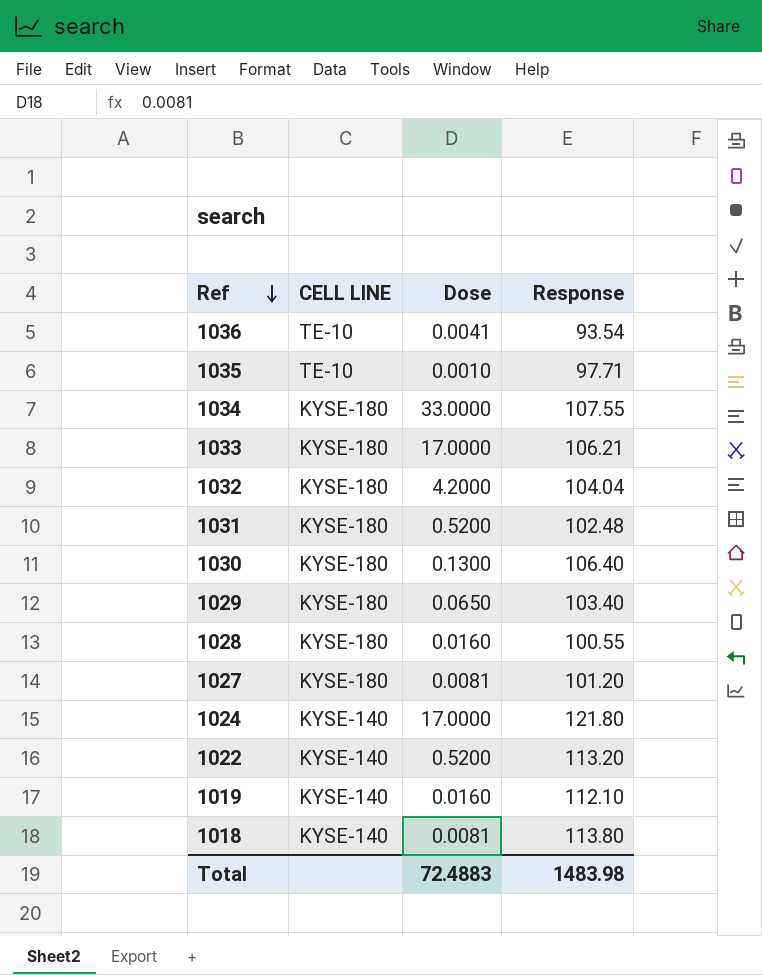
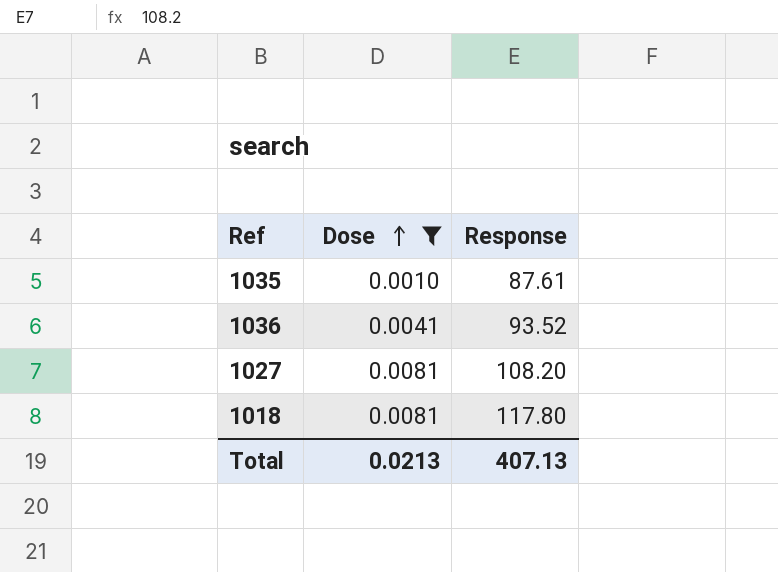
filter: none -> Dose <= 0.0081
row order: Ref descending -> Dose ascending
column CELL LINE | position: 2 -> none
1035 | Response: 97.71 -> 87.61
1036 | Response: 93.54 -> 93.52
1027 | Response: 101.20 -> 108.20
1018 | Response: 113.80 -> 117.80
Total | Dose: 72.4883 -> 0.0213
Total | Response: 1483.98 -> 407.13

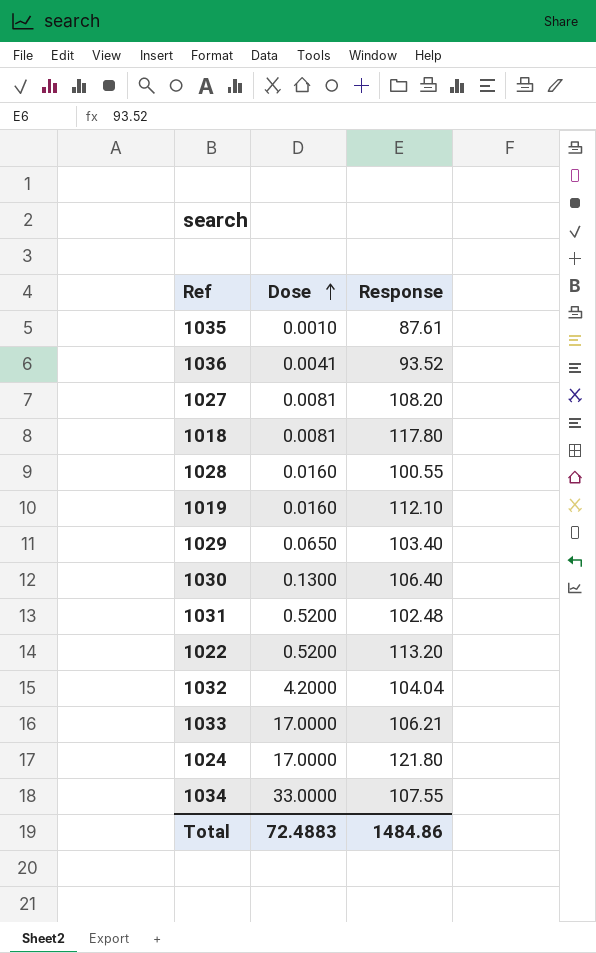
filter: Dose <= 0.0081 -> none
Total | Dose: 0.0213 -> 72.4883
Total | Response: 407.13 -> 1484.86

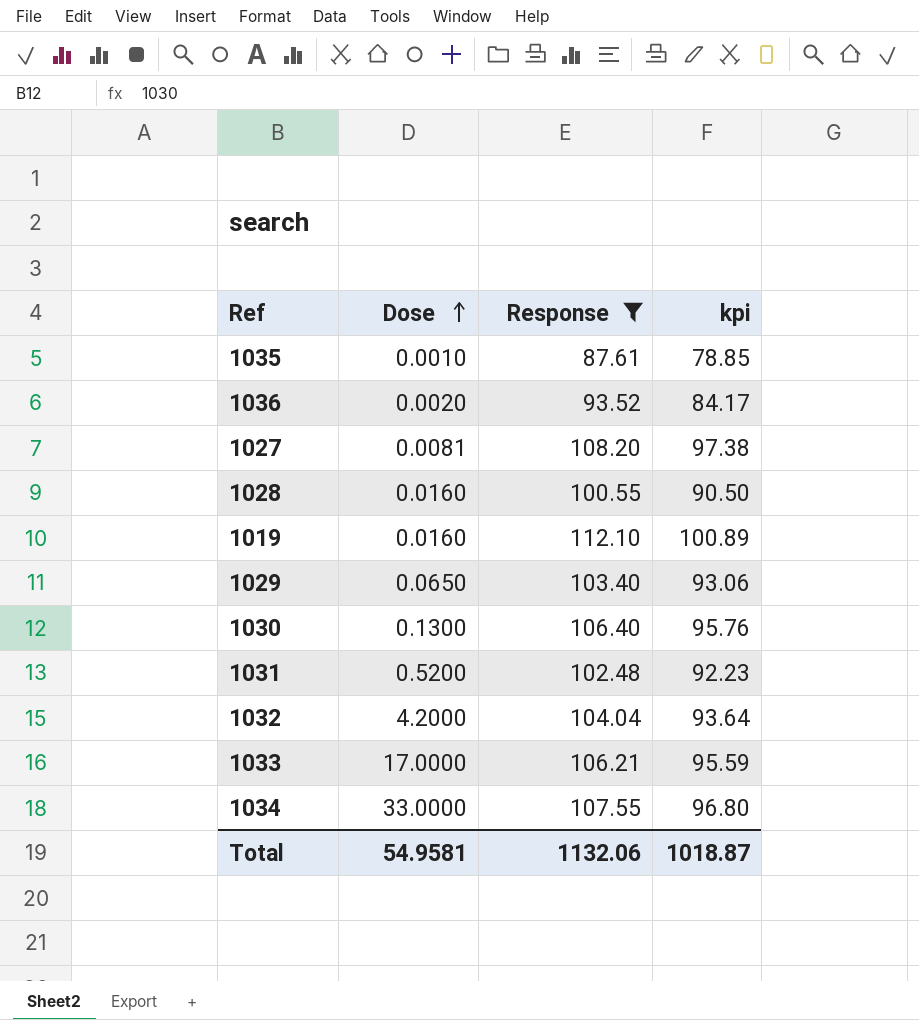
filter: none -> Response <= 112.10
column kpi | formula: none -> [Response] * 0.9
1036 | Dose: 0.0041 -> 0.0020
Total | Dose: 72.4883 -> 54.9581
Total | Response: 1484.86 -> 1132.06

